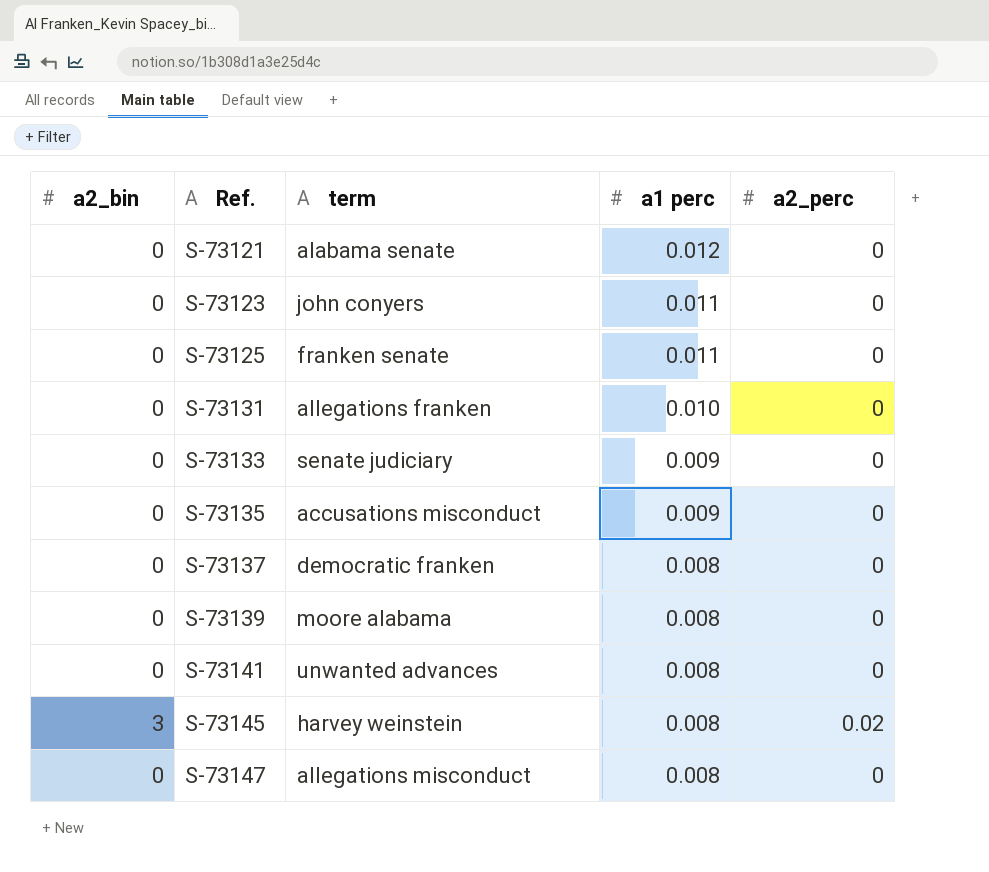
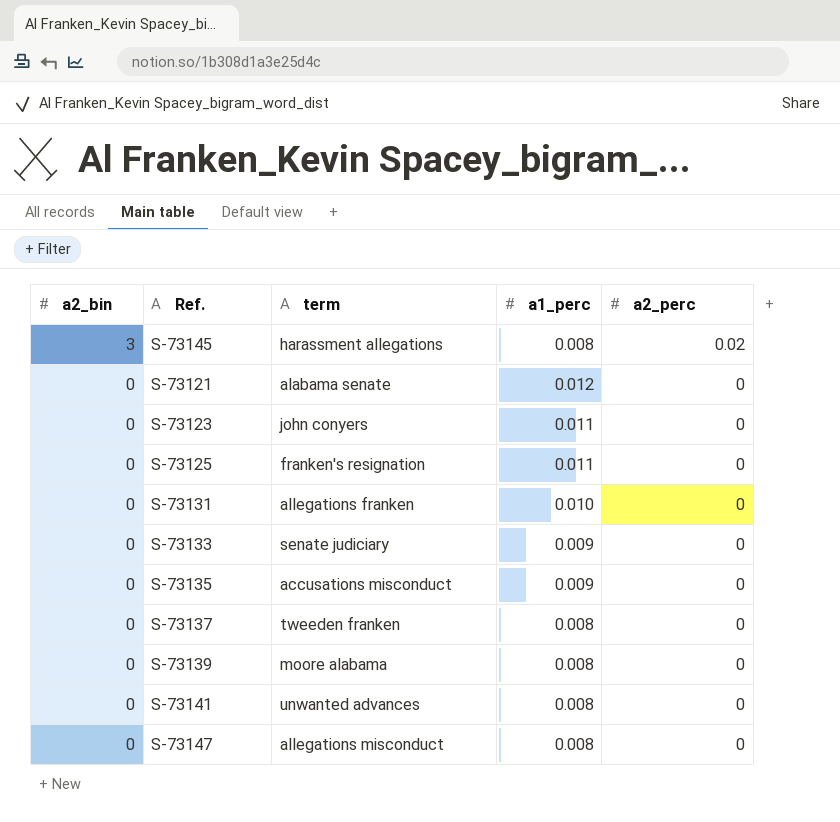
row order: Ref. ascending -> a2_bin descending
column name: a1 perc -> a1_perc
S-73145 | term: harvey weinstein -> harassment allegations
S-73125 | term: franken senate -> franken's resignation
S-73137 | term: democratic franken -> tweeden franken

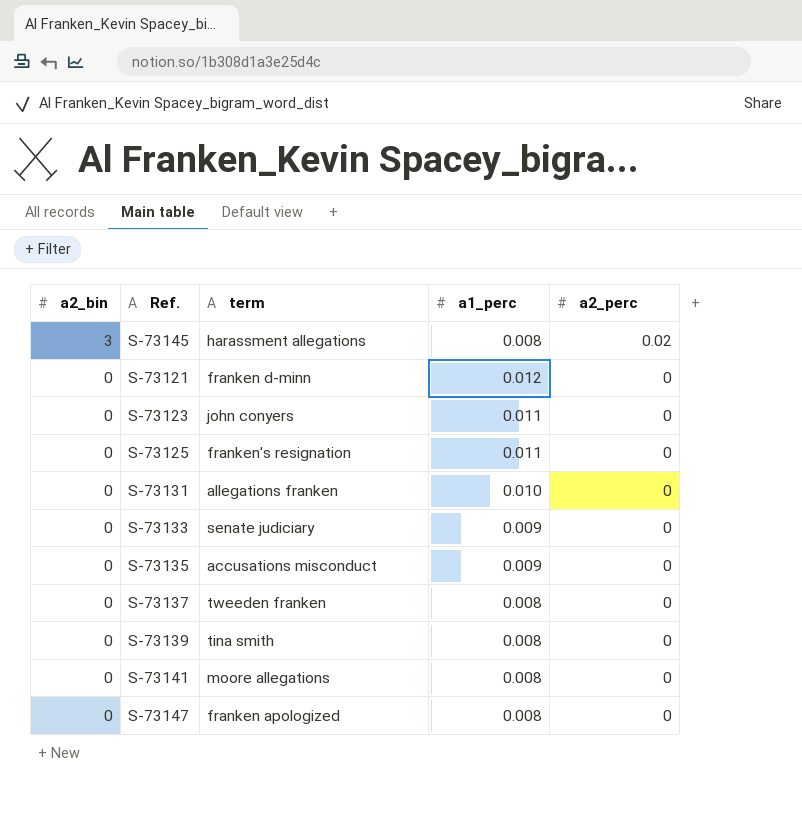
S-73121 | term: alabama senate -> franken d-minn
S-73139 | term: moore alabama -> tina smith
S-73141 | term: unwanted advances -> moore allegations
S-73147 | term: allegations misconduct -> franken apologized

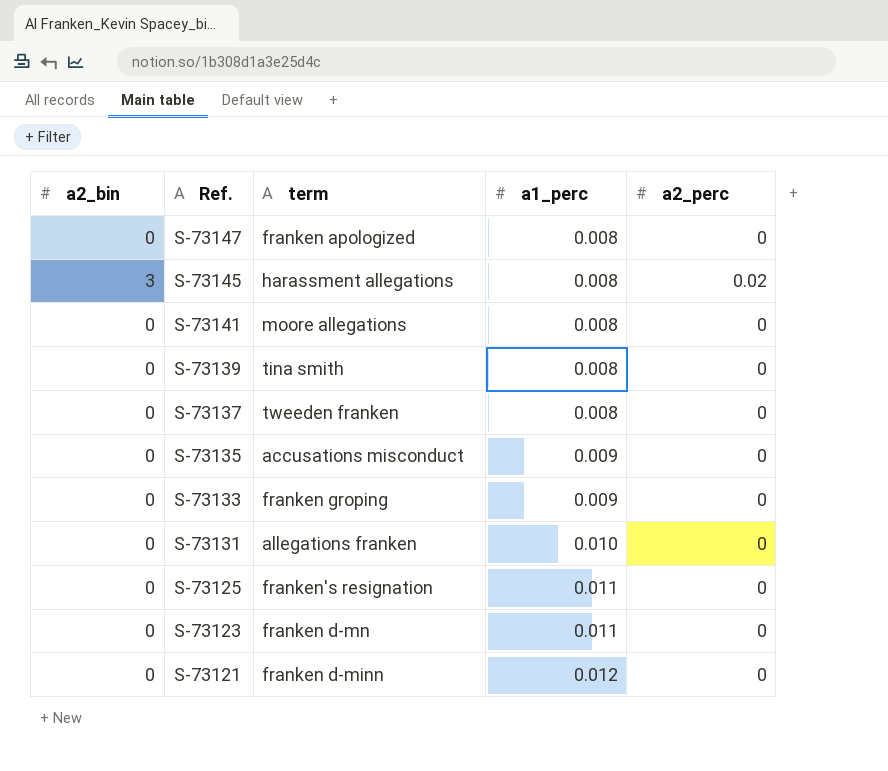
row order: a2_bin descending -> Ref. descending
S-73133 | term: senate judiciary -> franken groping
S-73123 | term: john conyers -> franken d-mn

